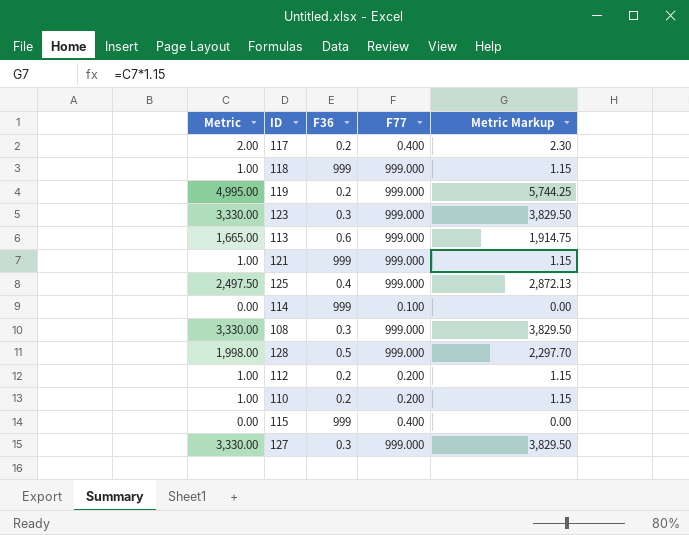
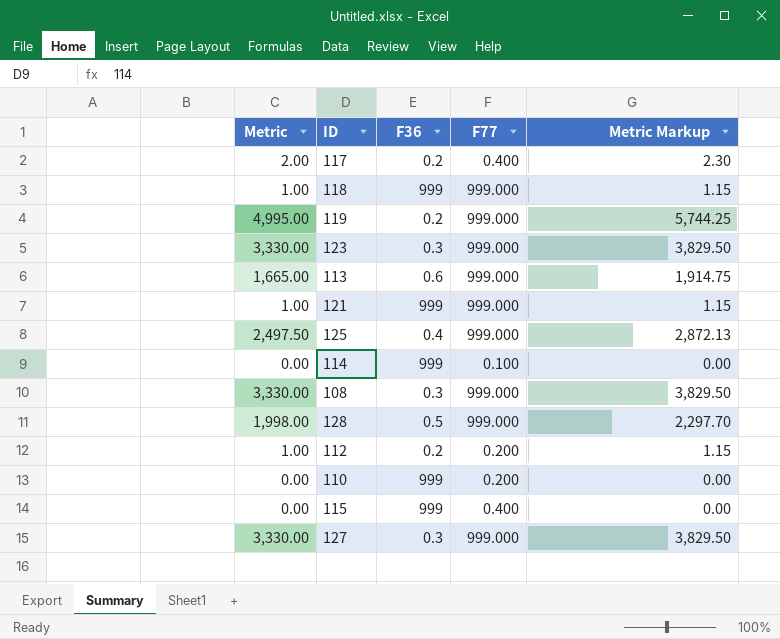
110 | Metric: 1.00 -> 0.00
110 | F36: 0.2 -> 999
110 | Metric Markup: 1.15 -> 0.00

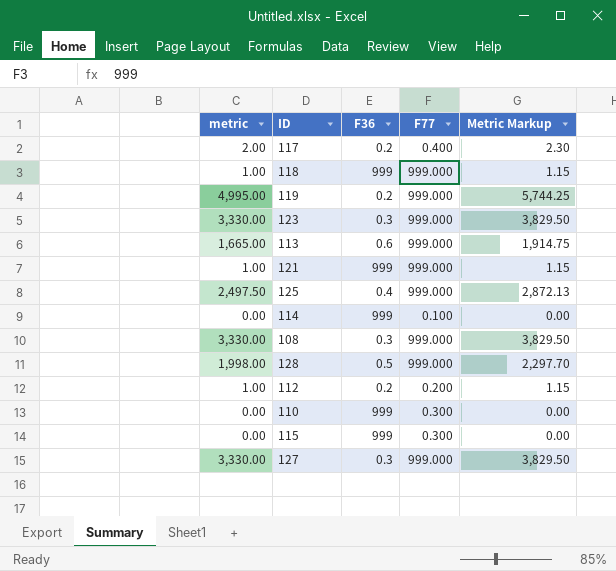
column name: Metric -> metric
110 | F77: 0.200 -> 0.300
115 | F77: 0.400 -> 0.300

